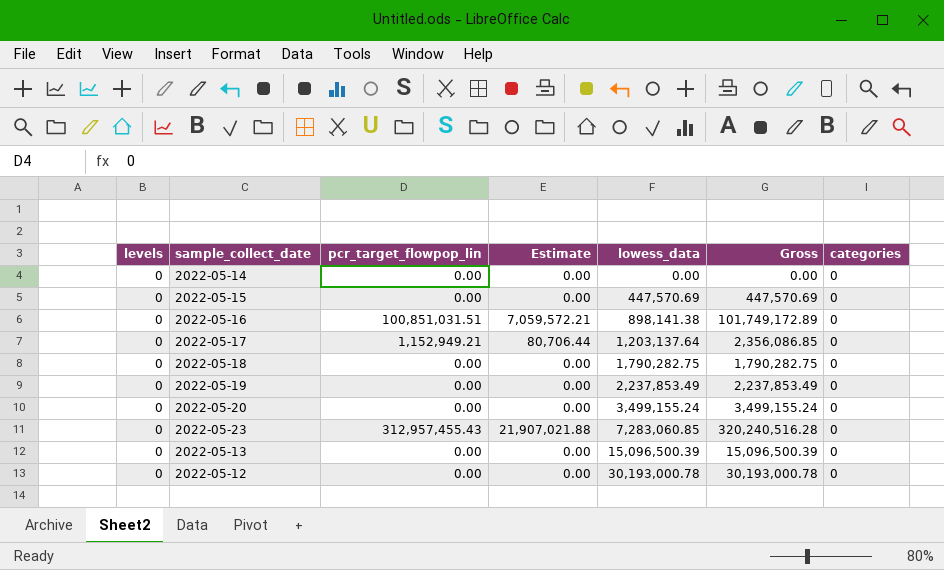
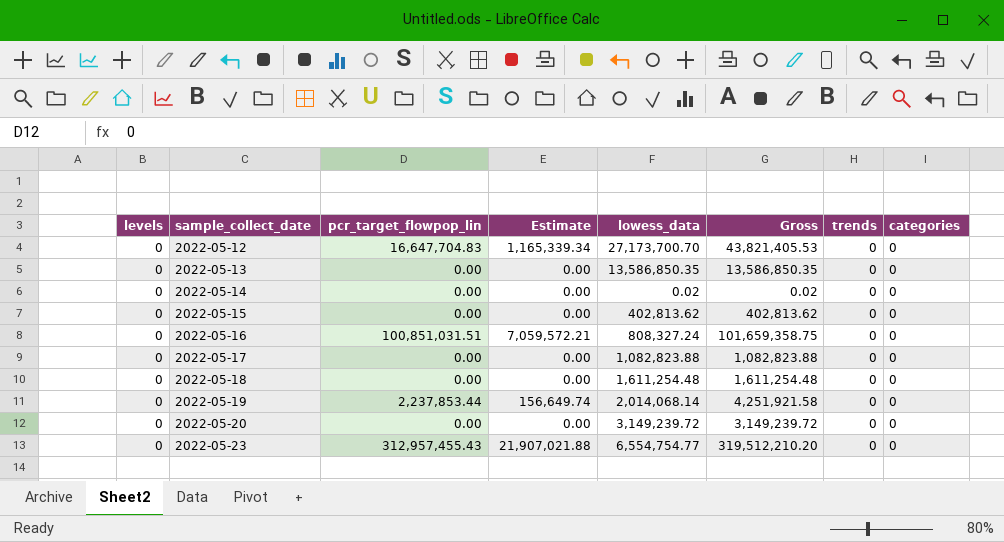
row order: lowess_data ascending -> sample_collect_date ascending
column trends | position: none -> 7
2022-05-12 | pcr_target_flowpop_lin: 0.00 -> 16,647,704.83
2022-05-12 | Estimate: 0.00 -> 1,165,339.34
2022-05-12 | lowess_data: 30,193,000.78 -> 27,173,700.70
2022-05-12 | Gross: 30,193,000.78 -> 43,821,405.53
2022-05-13 | lowess_data: 15,096,500.39 -> 13,586,850.35
2022-05-13 | Gross: 15,096,500.39 -> 13,586,850.35
2022-05-14 | lowess_data: 0.00 -> 0.02
2022-05-14 | Gross: 0.00 -> 0.02
2022-05-15 | lowess_data: 447,570.69 -> 402,813.62
2022-05-15 | Gross: 447,570.69 -> 402,813.62
2022-05-16 | lowess_data: 898,141.38 -> 808,327.24
2022-05-16 | Gross: 101,749,172.89 -> 101,659,358.75
2022-05-17 | pcr_target_flowpop_lin: 1,152,949.21 -> 0.00
2022-05-17 | Estimate: 80,706.44 -> 0.00
2022-05-17 | lowess_data: 1,203,137.64 -> 1,082,823.88
2022-05-17 | Gross: 2,356,086.85 -> 1,082,823.88
2022-05-18 | lowess_data: 1,790,282.75 -> 1,611,254.48
2022-05-18 | Gross: 1,790,282.75 -> 1,611,254.48
2022-05-19 | pcr_target_flowpop_lin: 0.00 -> 2,237,853.44
2022-05-19 | Estimate: 0.00 -> 156,649.74
2022-05-19 | lowess_data: 2,237,853.49 -> 2,014,068.14
2022-05-19 | Gross: 2,237,853.49 -> 4,251,921.58
2022-05-20 | lowess_data: 3,499,155.24 -> 3,149,239.72
2022-05-20 | Gross: 3,499,155.24 -> 3,149,239.72
2022-05-23 | lowess_data: 7,283,060.85 -> 6,554,754.77
2022-05-23 | Gross: 320,240,516.28 -> 319,512,210.20

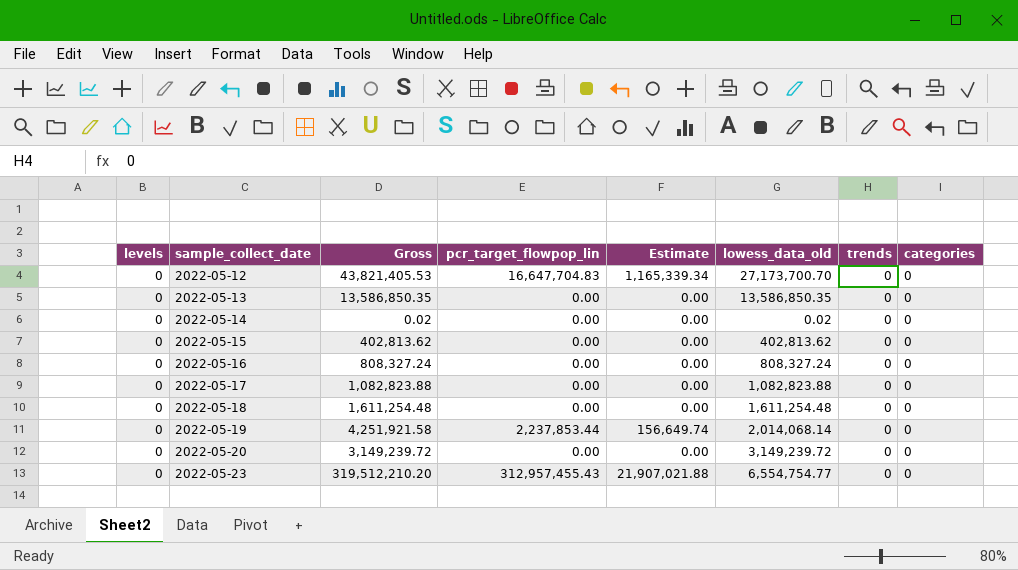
column Gross | position: 6 -> 3
column name: lowess_data -> lowess_data_old
2022-05-16 | Gross: 101,659,358.75 -> 808,327.24
2022-05-16 | pcr_target_flowpop_lin: 100,851,031.51 -> 0.00
2022-05-16 | Estimate: 7,059,572.21 -> 0.00

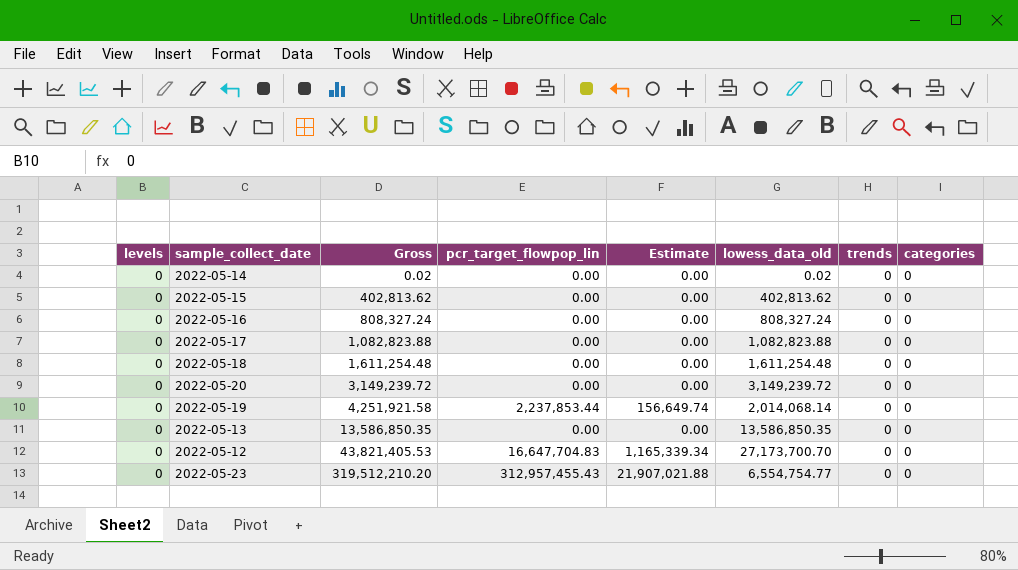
row order: sample_collect_date ascending -> Gross ascending

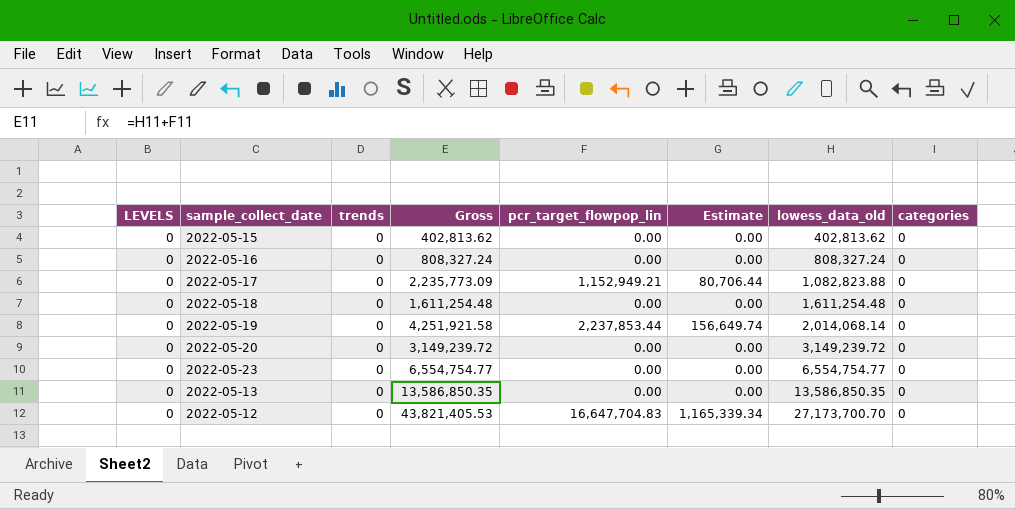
row order: Gross ascending -> lowess_data_old ascending
column name: levels -> LEVELS
column trends | position: 7 -> 3
row 2022-05-14: 0 | 0.02 | 0.00 | 0.00 | 0.02 | 0 | 0 -> none
2022-05-17 | Gross: 1,082,823.88 -> 2,235,773.09
2022-05-17 | pcr_target_flowpop_lin: 0.00 -> 1,152,949.21
2022-05-17 | Estimate: 0.00 -> 80,706.44
2022-05-23 | Gross: 319,512,210.20 -> 6,554,754.77
2022-05-23 | pcr_target_flowpop_lin: 312,957,455.43 -> 0.00
2022-05-23 | Estimate: 21,907,021.88 -> 0.00

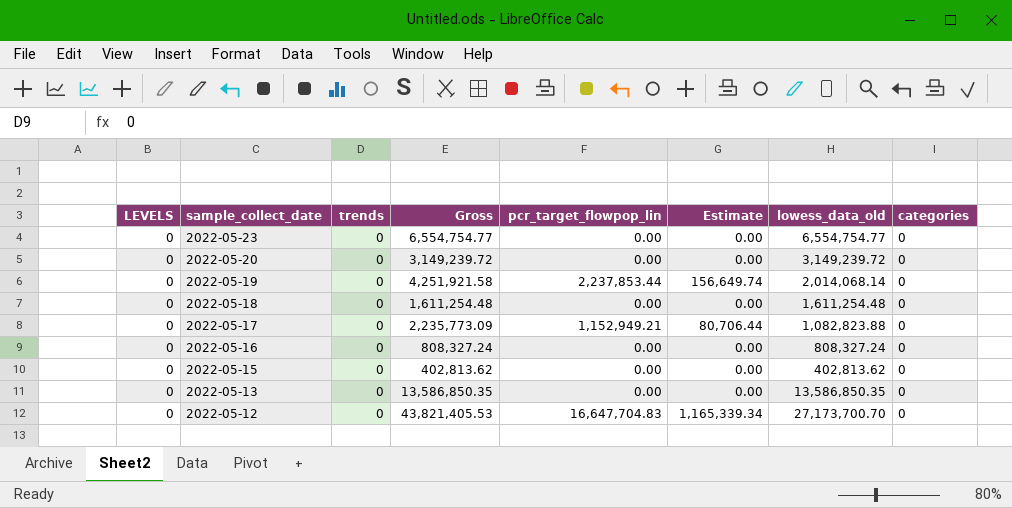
row order: lowess_data_old ascending -> sample_collect_date descending

